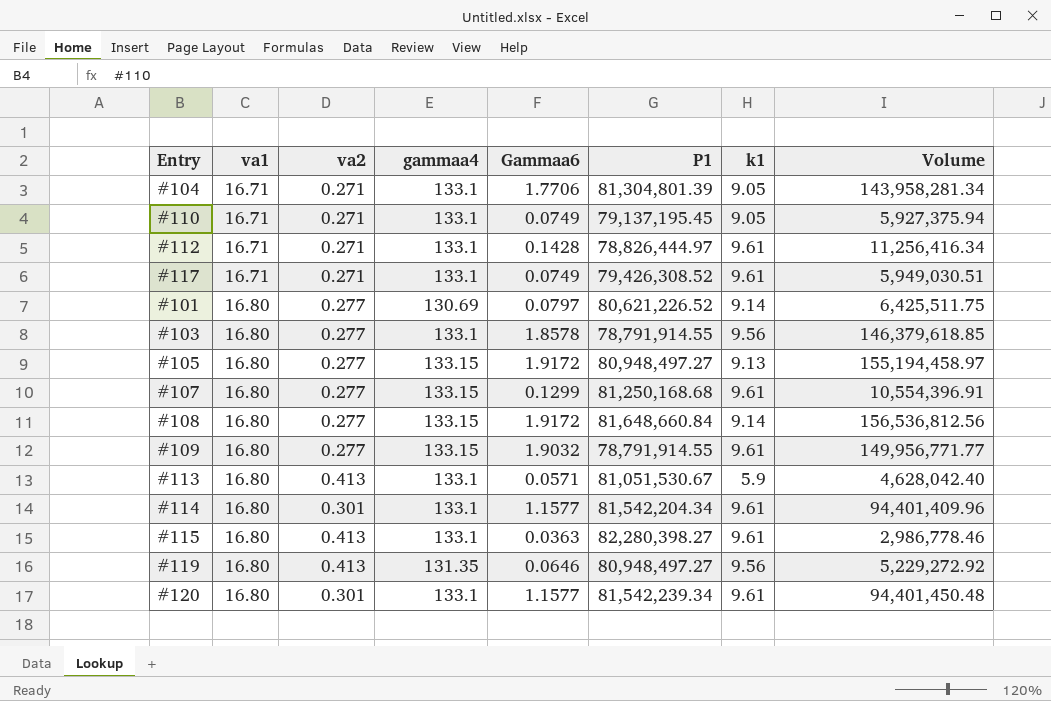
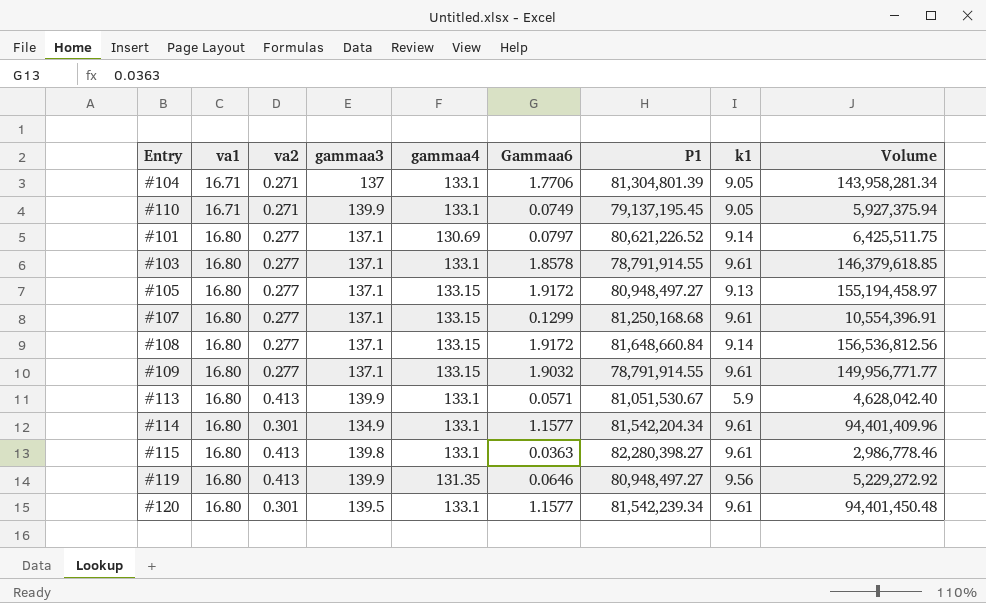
column gammaa3 | position: none -> 4
row #112: 16.71 | 0.271 | 133.1 | 0.1428 | 78,826,444.97 | 9.61 | 11,256,416.34 -> none
row #117: 16.71 | 0.271 | 133.1 | 0.0749 | 79,426,308.52 | 9.61 | 5,949,030.51 -> none
#103 | k1: 9.56 -> 9.61

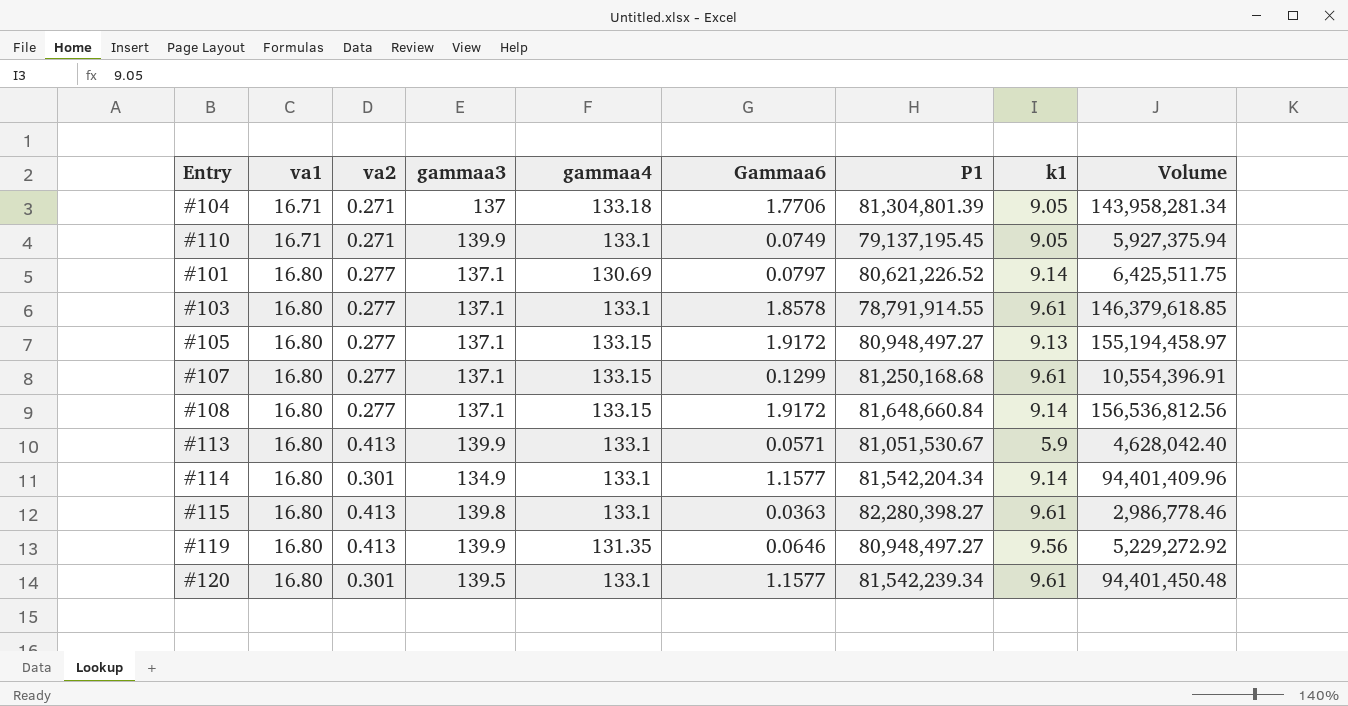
row #109: 16.80 | 0.277 | 137.1 | 133.15 | 1.9032 | 78,791,914.55 | 9.61 | 149,956,771.77 -> none
#104 | gammaa4: 133.1 -> 133.18
#114 | k1: 9.61 -> 9.14

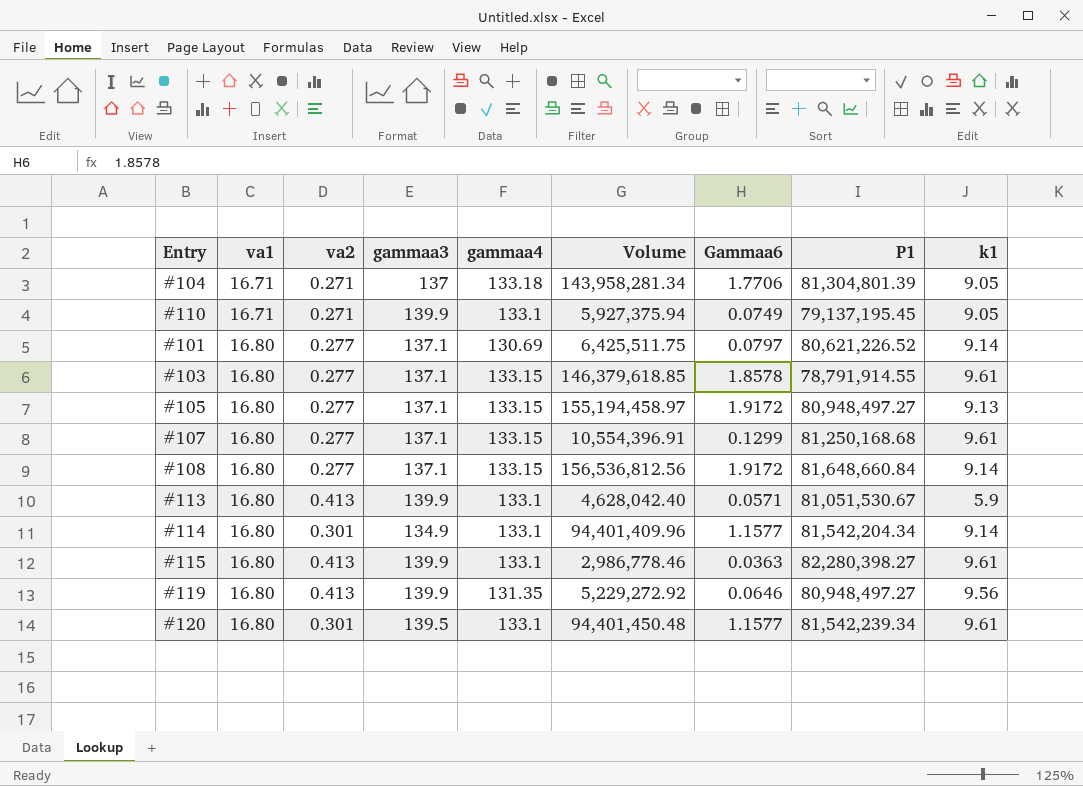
column Volume | position: 9 -> 6
#103 | gammaa4: 133.1 -> 133.15
#115 | gammaa3: 139.8 -> 139.9

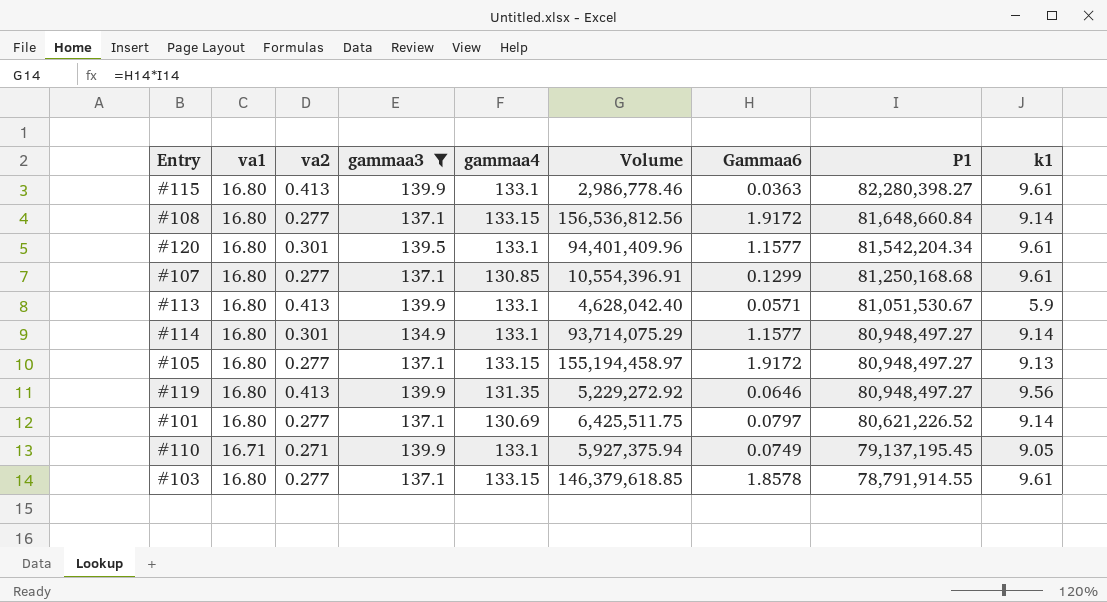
filter: none -> gammaa3 != 137
row order: va1 ascending -> P1 descending
#120 | Volume: 94,401,450.48 -> 94,401,409.96
#120 | P1: 81,542,239.34 -> 81,542,204.34
#107 | gammaa4: 133.15 -> 130.85
#114 | Volume: 94,401,409.96 -> 93,714,075.29
#114 | P1: 81,542,204.34 -> 80,948,497.27

